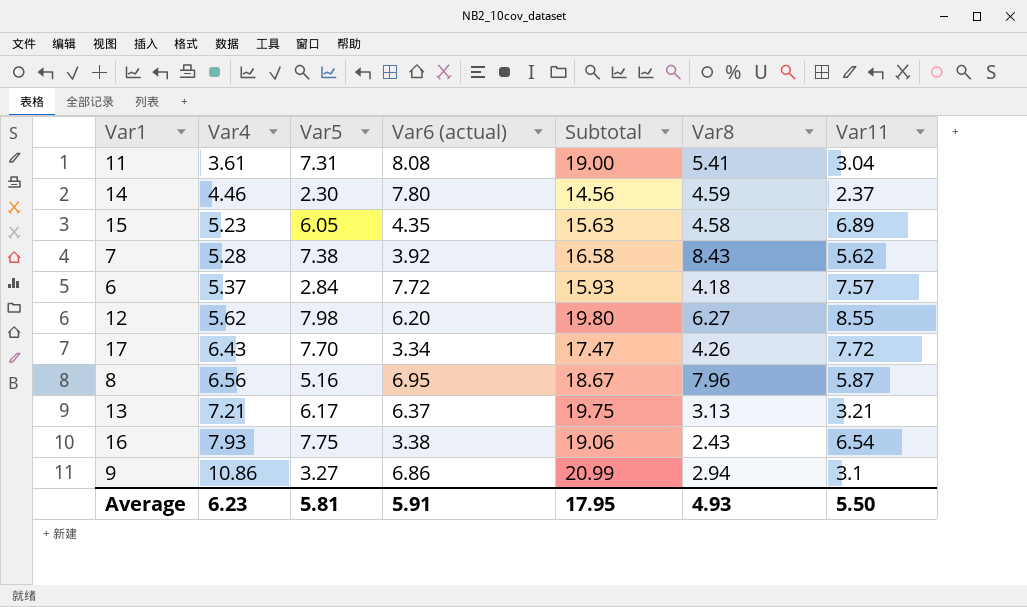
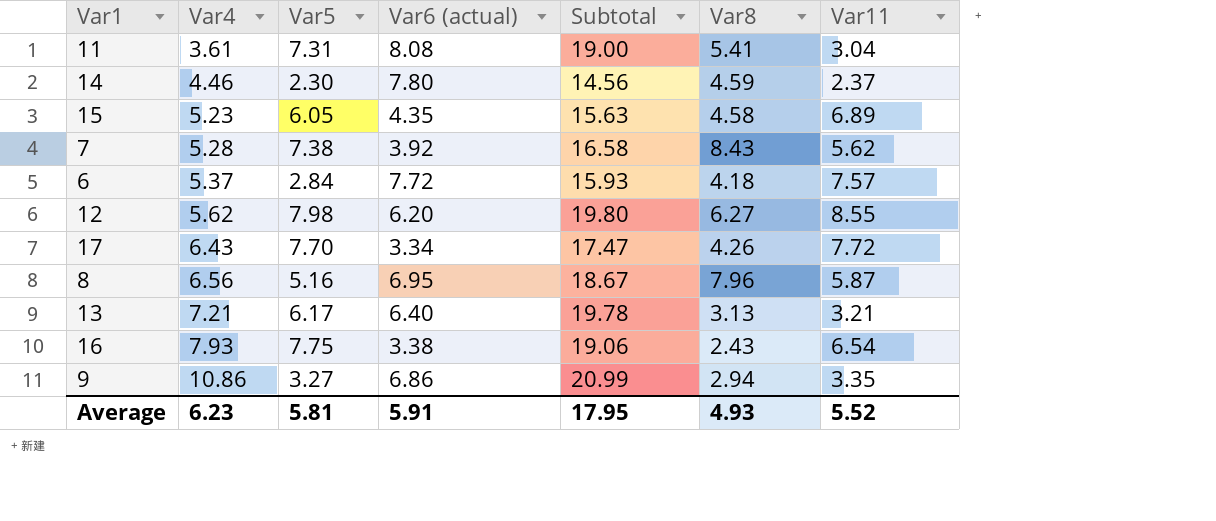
13 | Var6 (actual): 6.37 -> 6.40
13 | Subtotal: 19.75 -> 19.78
9 | Var11: 3.1 -> 3.35
Average | Var11: 5.50 -> 5.52

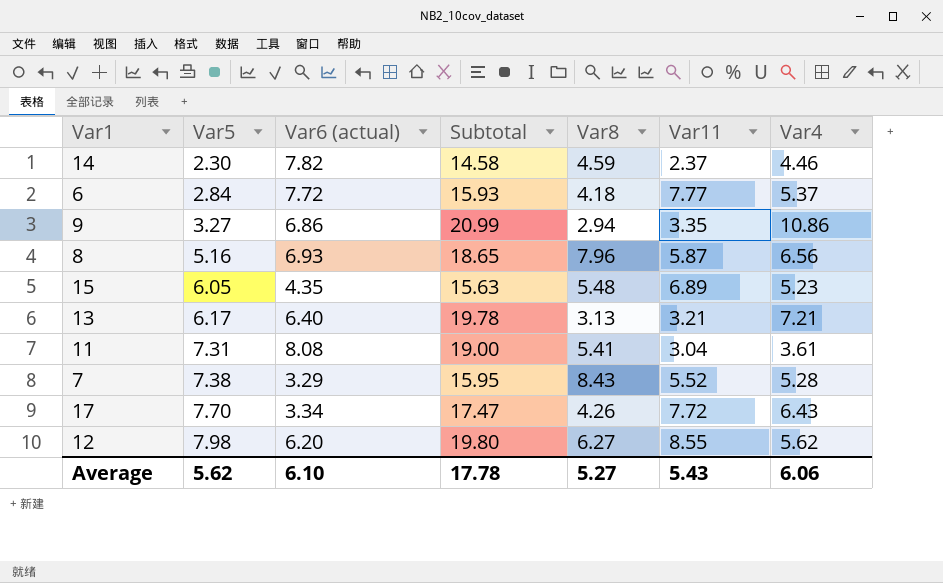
row order: Var4 ascending -> Var5 ascending
column Var4 | position: 2 -> 7
row 16: 7.93 | 7.75 | 3.38 | 19.06 | 2.43 | 6.54 -> none
14 | Var6 (actual): 7.80 -> 7.82
14 | Subtotal: 14.56 -> 14.58
6 | Var11: 7.57 -> 7.77
8 | Var6 (actual): 6.95 -> 6.93
8 | Subtotal: 18.67 -> 18.65
15 | Var8: 4.58 -> 5.48
7 | Var6 (actual): 3.92 -> 3.29
7 | Subtotal: 16.58 -> 15.95
7 | Var11: 5.62 -> 5.52
Average | Var5: 5.81 -> 5.62
Average | Var6 (actual): 5.91 -> 6.10
Average | Subtotal: 17.95 -> 17.78
Average | Var8: 4.93 -> 5.27
Average | Var11: 5.52 -> 5.43
Average | Var4: 6.23 -> 6.06

